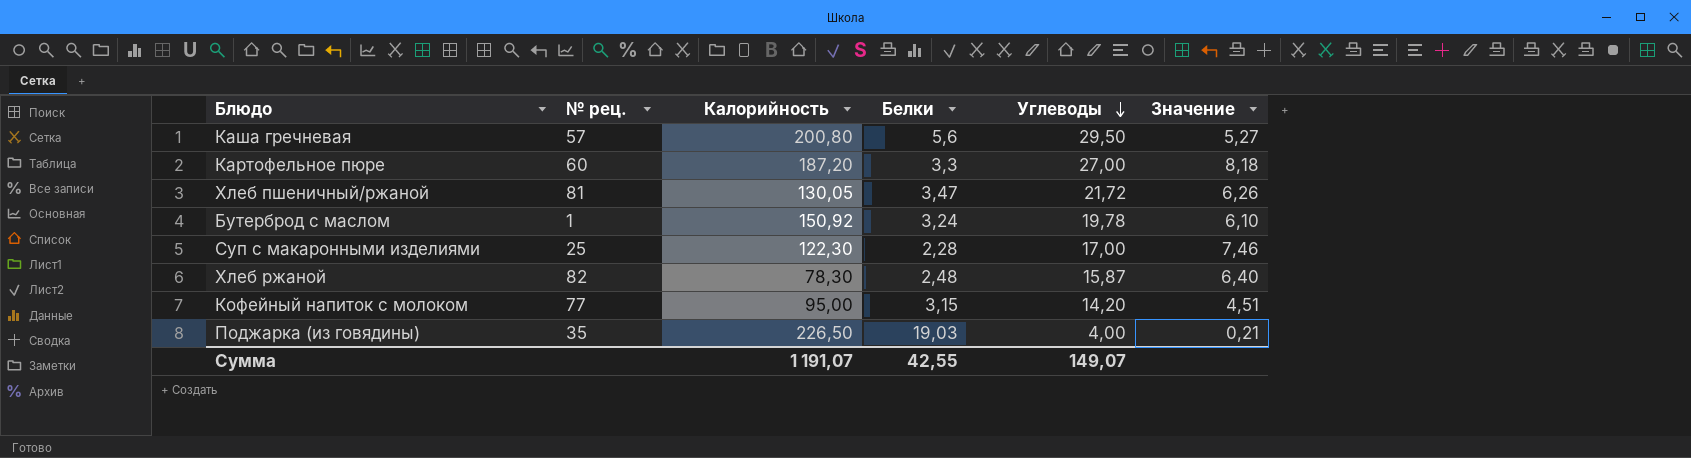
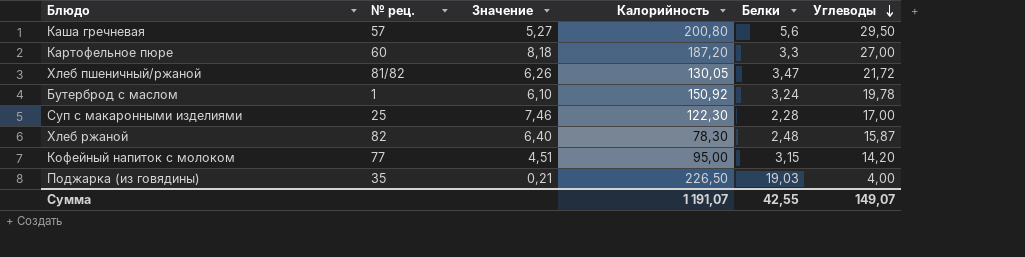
column Значение | position: 6 -> 3
Хлеб пшеничный/ржаной | № рец.: 81 -> 81/82

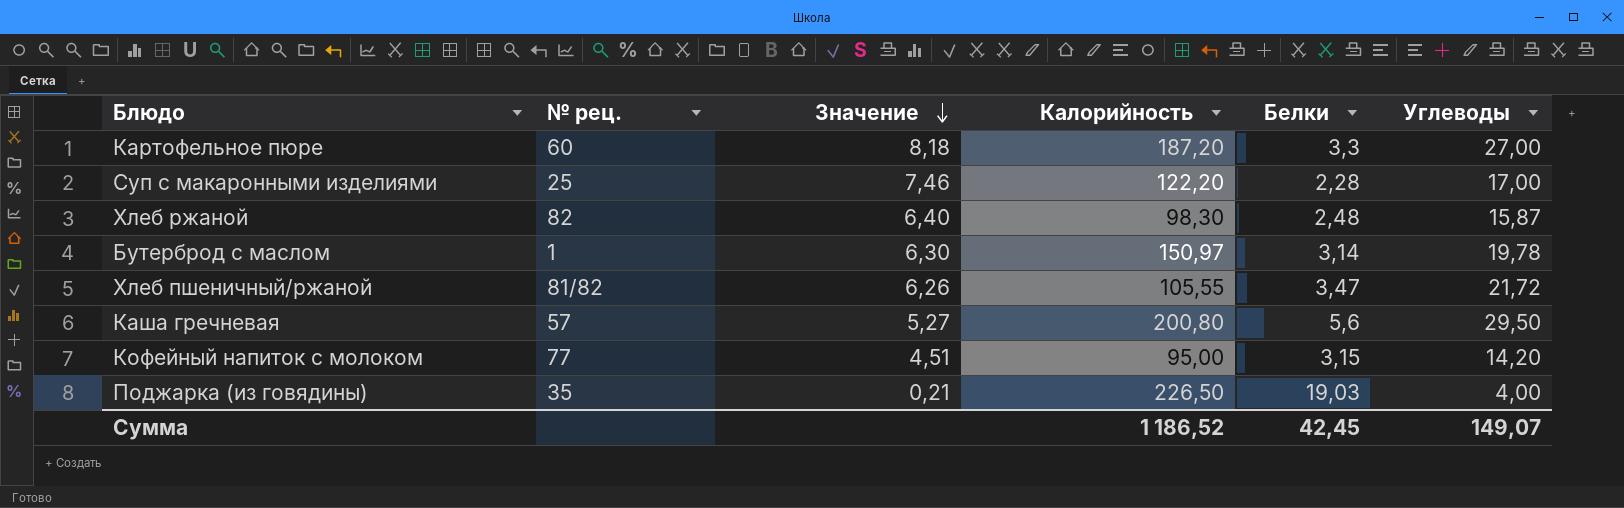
row order: Углеводы descending -> Значение descending
Суп с макаронными изделиями | Калорийность: 122,30 -> 122,20
Хлеб ржаной | Калорийность: 78,30 -> 98,30
Бутерброд с маслом | Значение: 6,10 -> 6,30
Бутерброд с маслом | Калорийность: 150,92 -> 150,97
Бутерброд с маслом | Белки: 3,24 -> 3,14
Хлеб пшеничный/ржаной | Калорийность: 130,05 -> 105,55
Сумма | Калорийность: 1 191,07 -> 1 186,52
Сумма | Белки: 42,55 -> 42,45

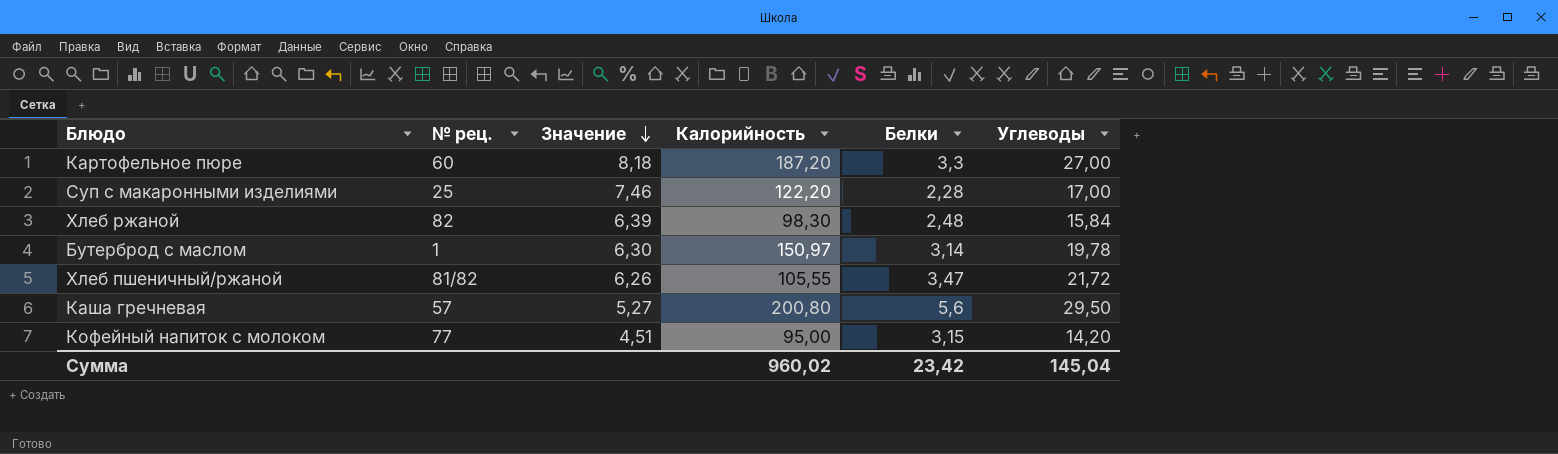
row Поджарка (из говядины): 35 | 0,21 | 226,50 | 19,03 | 4,00 -> none
Хлеб ржаной | Значение: 6,40 -> 6,39
Хлеб ржаной | Углеводы: 15,87 -> 15,84
Сумма | Калорийность: 1 186,52 -> 960,02
Сумма | Белки: 42,45 -> 23,42
Сумма | Углеводы: 149,07 -> 145,04

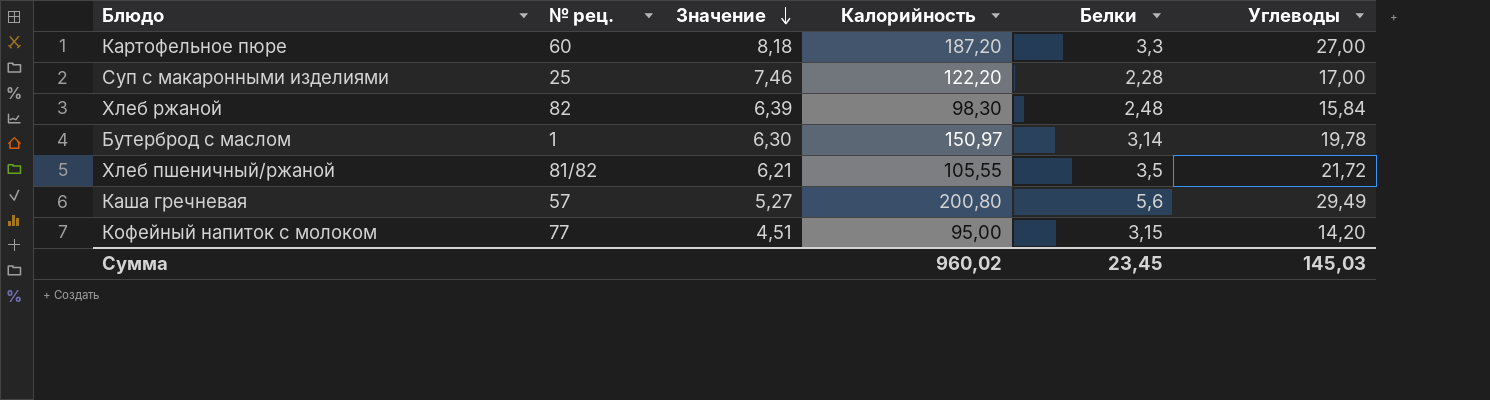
Хлеб пшеничный/ржаной | Значение: 6,26 -> 6,21
Хлеб пшеничный/ржаной | Белки: 3,47 -> 3,5
Каша гречневая | Углеводы: 29,50 -> 29,49
Сумма | Белки: 23,42 -> 23,45
Сумма | Углеводы: 145,04 -> 145,03

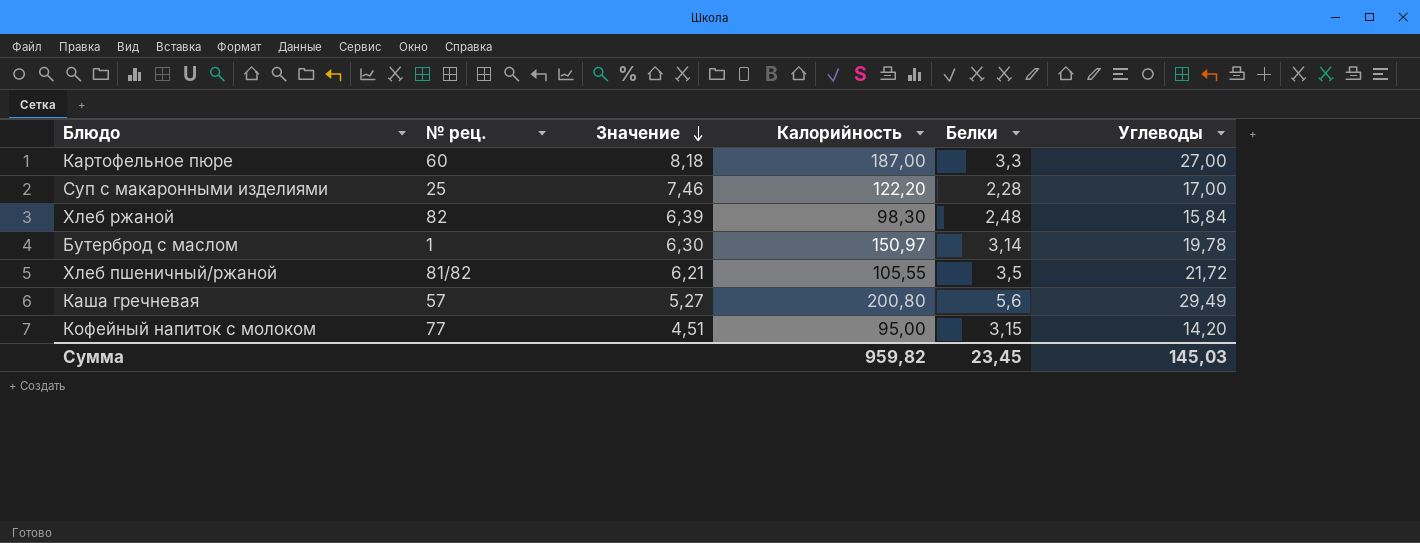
Картофельное пюре | Калорийность: 187,20 -> 187,00
Сумма | Калорийность: 960,02 -> 959,82

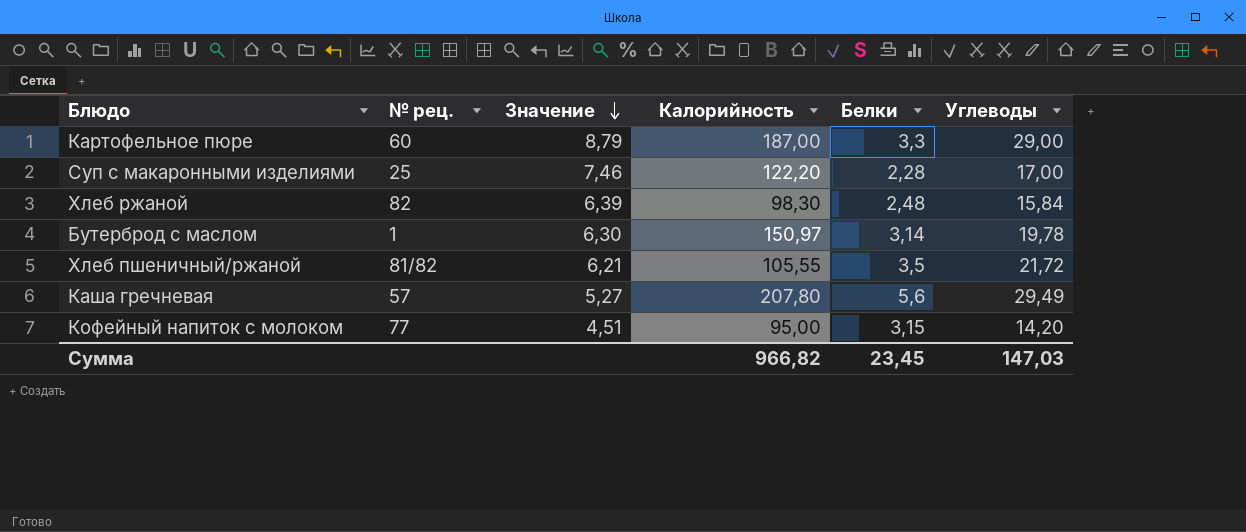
Картофельное пюре | Значение: 8,18 -> 8,79
Картофельное пюре | Углеводы: 27,00 -> 29,00
Каша гречневая | Калорийность: 200,80 -> 207,80
Сумма | Калорийность: 959,82 -> 966,82
Сумма | Углеводы: 145,03 -> 147,03

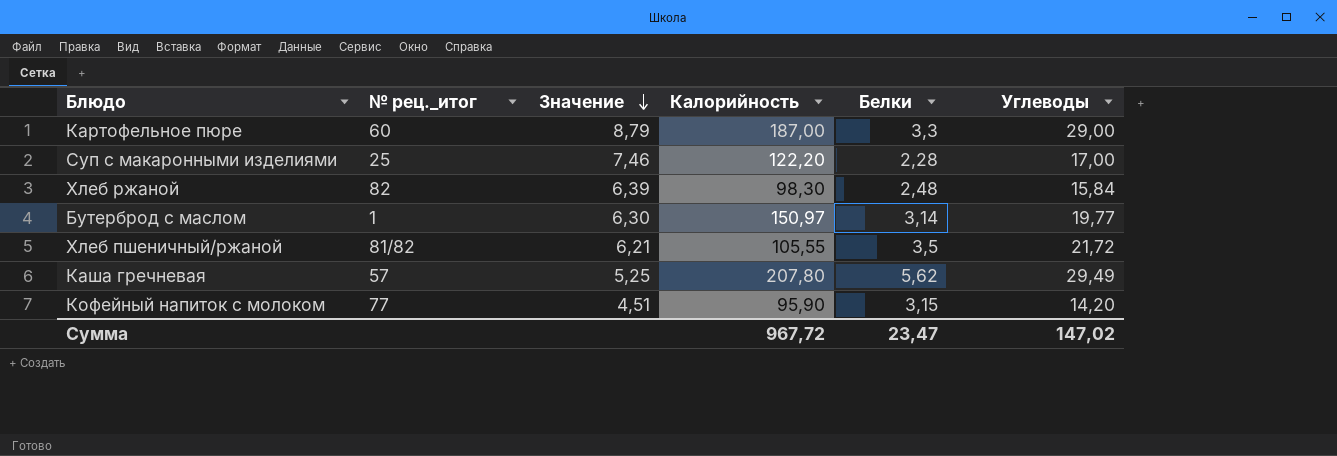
column name: № рец. -> № рец._итог
Бутерброд с маслом | Углеводы: 19,78 -> 19,77
Каша гречневая | Значение: 5,27 -> 5,25
Каша гречневая | Белки: 5,6 -> 5,62
Кофейный напиток с молоком | Калорийность: 95,00 -> 95,90
Сумма | Калорийность: 966,82 -> 967,72
Сумма | Белки: 23,45 -> 23,47
Сумма | Углеводы: 147,03 -> 147,02

